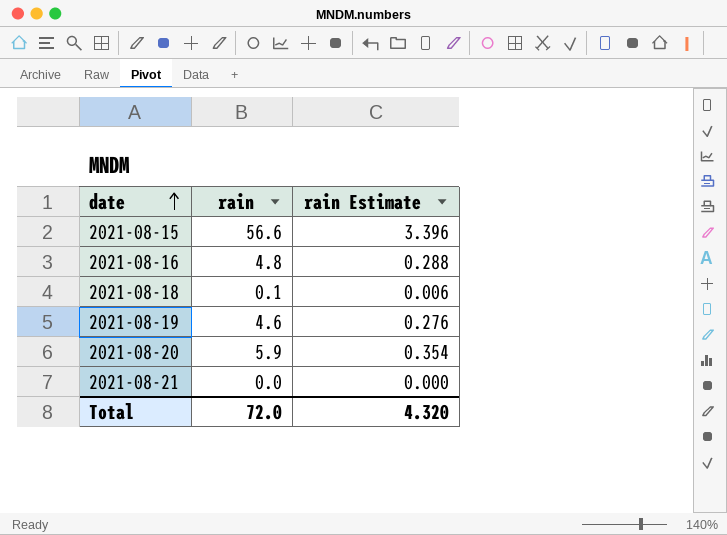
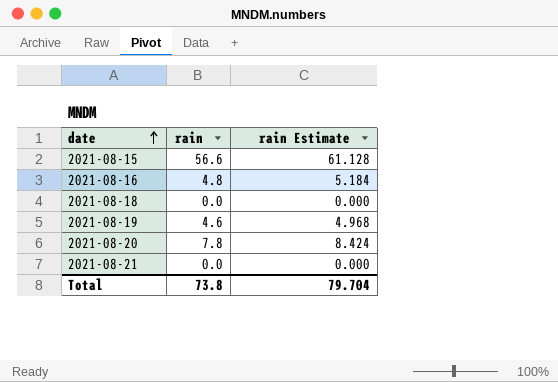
column rain Estimate | formula: [rain] * 0.06 -> [rain] * 1.08
2021-08-18 | rain: 0.1 -> 0.0
2021-08-20 | rain: 5.9 -> 7.8
Total | rain: 72.0 -> 73.8
Total | rain Estimate: 4.320 -> 79.704

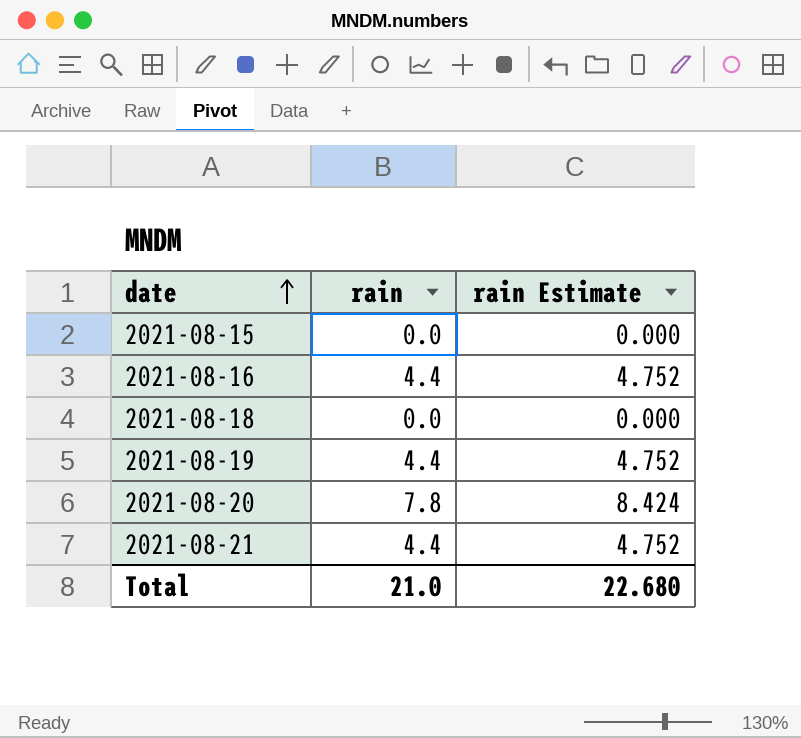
2021-08-15 | rain: 56.6 -> 0.0
2021-08-15 | rain Estimate: 61.128 -> 0.000
2021-08-16 | rain: 4.8 -> 4.4
2021-08-16 | rain Estimate: 5.184 -> 4.752
2021-08-19 | rain: 4.6 -> 4.4
2021-08-19 | rain Estimate: 4.968 -> 4.752
2021-08-21 | rain: 0.0 -> 4.4
2021-08-21 | rain Estimate: 0.000 -> 4.752
Total | rain: 73.8 -> 21.0
Total | rain Estimate: 79.704 -> 22.680

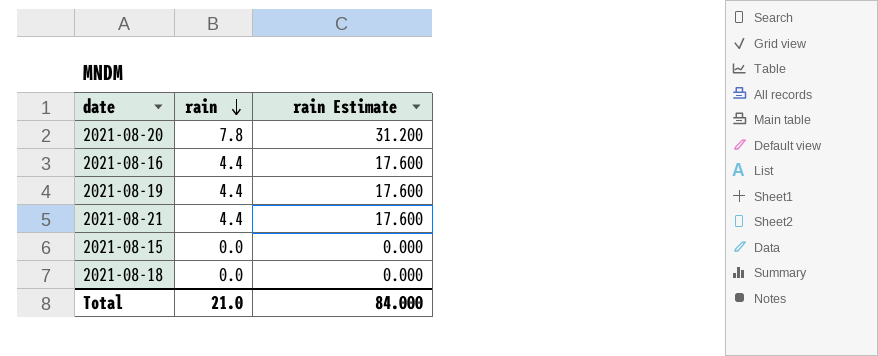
row order: date ascending -> rain descending
column rain Estimate | formula: [rain] * 1.08 -> [rain] * 4
Total | rain Estimate: 22.680 -> 84.000

